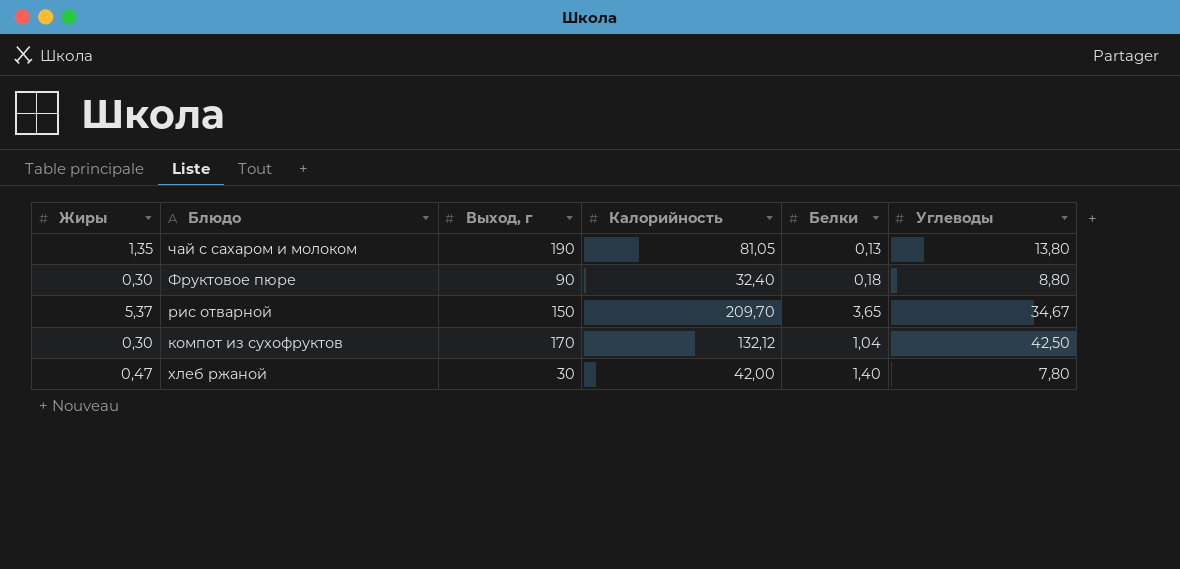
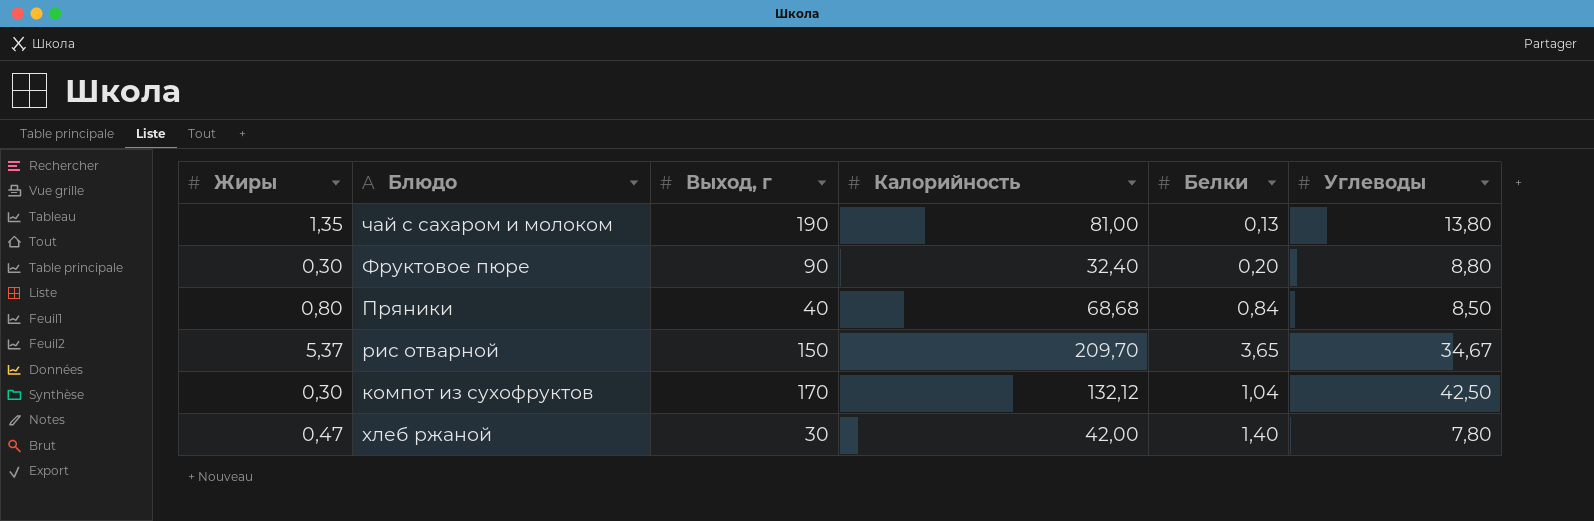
чай с сахаром и молоком | Калорийность: 81,05 -> 81,00
Фруктовое пюре | Белки: 0,18 -> 0,20
row Пряники: none -> 0,80 | 40 | 68,68 | 0,84 | 8,50

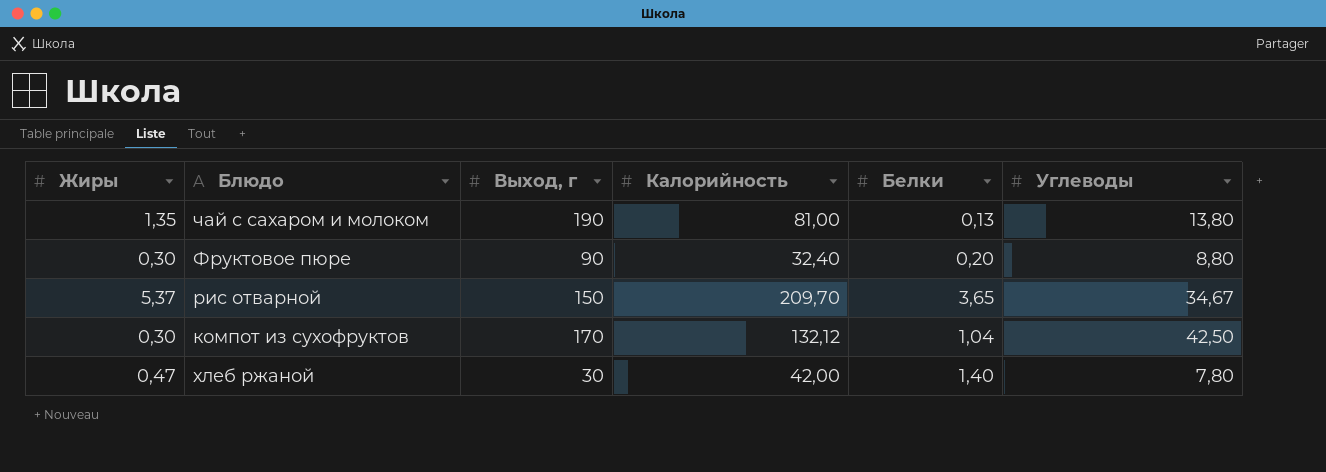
row Пряники: 0,80 | 40 | 68,68 | 0,84 | 8,50 -> none

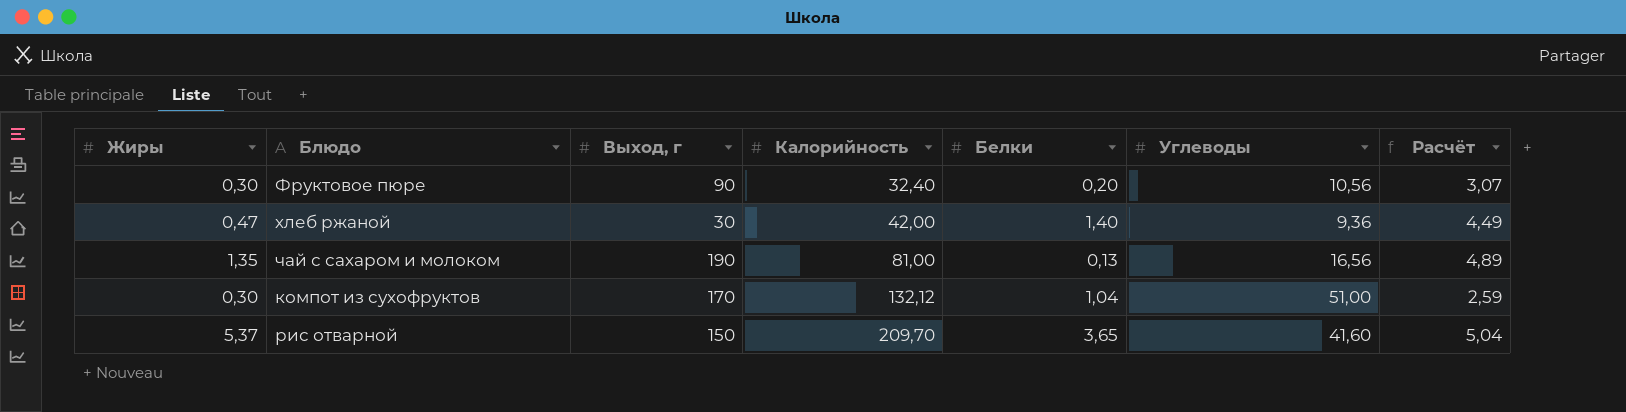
row order: none -> Калорийность ascending
column Расчёт | formula: none -> [Калорийность] / [Углеводы]
Фруктовое пюре | Углеводы: 8,80 -> 10,56
хлеб ржаной | Углеводы: 7,80 -> 9,36
чай с сахаром и молоком | Углеводы: 13,80 -> 16,56
компот из сухофруктов | Углеводы: 42,50 -> 51,00
рис отварной | Углеводы: 34,67 -> 41,60

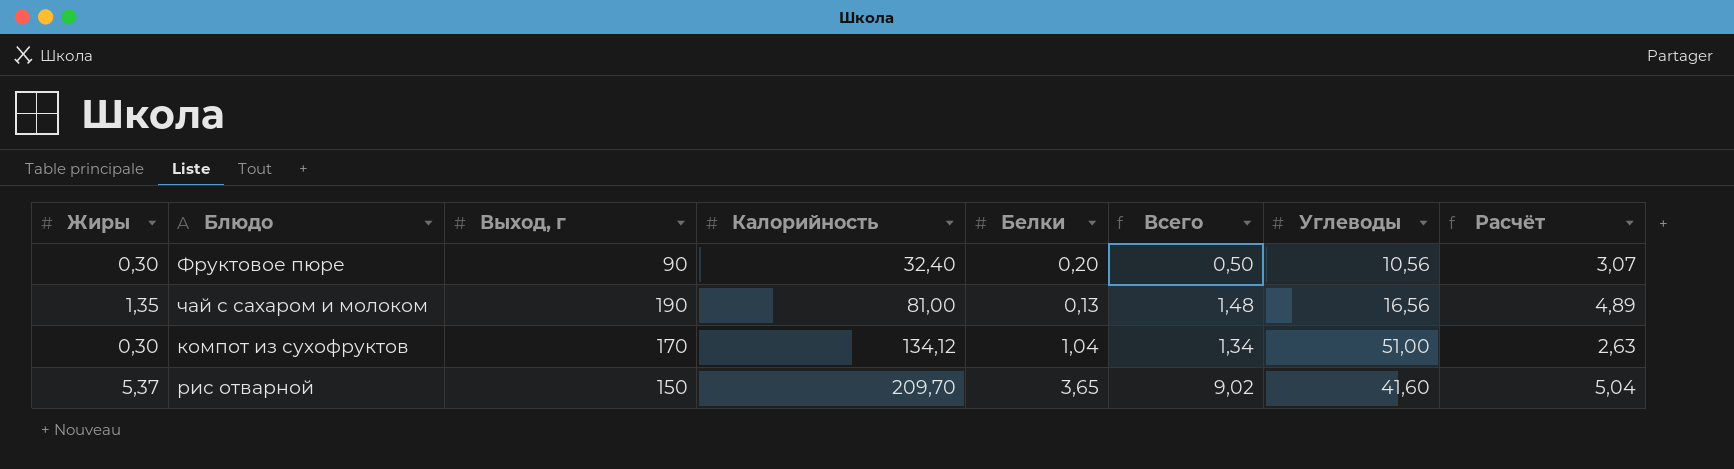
column Всего | formula: none -> [Жиры] + [Белки]
row хлеб ржаной: 0,47 | 30 | 42,00 | 1,40 | 9,36 | 4,49 -> none
компот из сухофруктов | Калорийность: 132,12 -> 134,12
компот из сухофруктов | Расчёт: 2,59 -> 2,63

